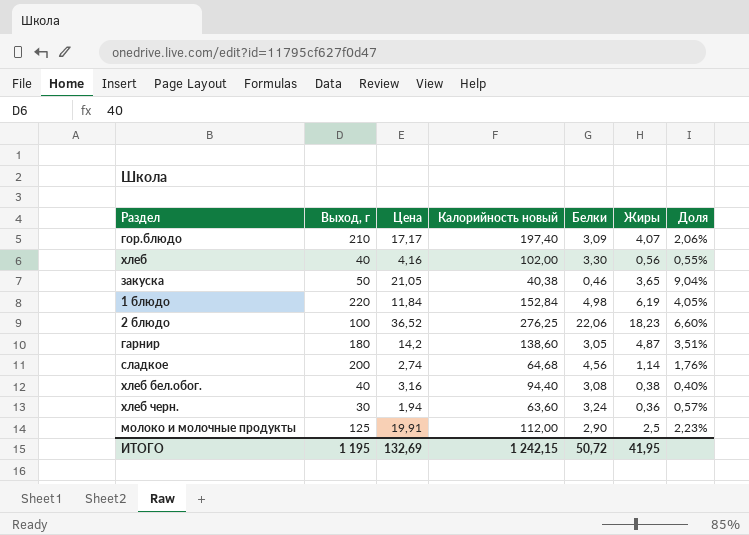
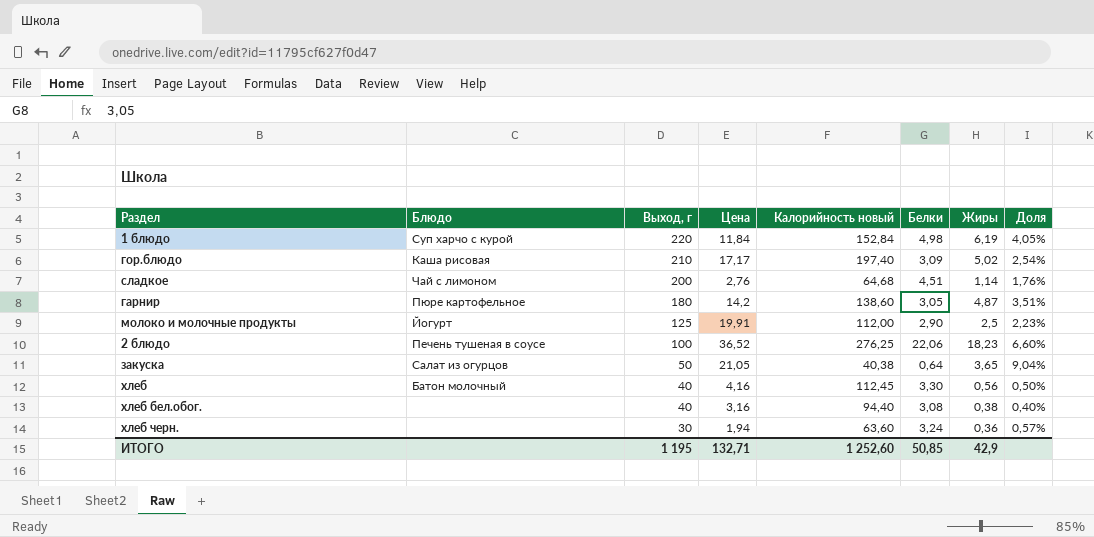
row order: none -> Выход, г descending
column Блюдо | position: none -> 2
гор.блюдо | Жиры: 4,07 -> 5,02
гор.блюдо | Доля: 2,06% -> 2,54%
сладкое | Цена: 2,74 -> 2,76
сладкое | Белки: 4,56 -> 4,51
закуска | Белки: 0,46 -> 0,64
хлеб | Калорийность новый: 102,00 -> 112,45
хлеб | Доля: 0,55% -> 0,50%
ИТОГО | Цена: 132,69 -> 132,71
ИТОГО | Калорийность новый: 1 242,15 -> 1 252,60
ИТОГО | Белки: 50,72 -> 50,85
ИТОГО | Жиры: 41,95 -> 42,9

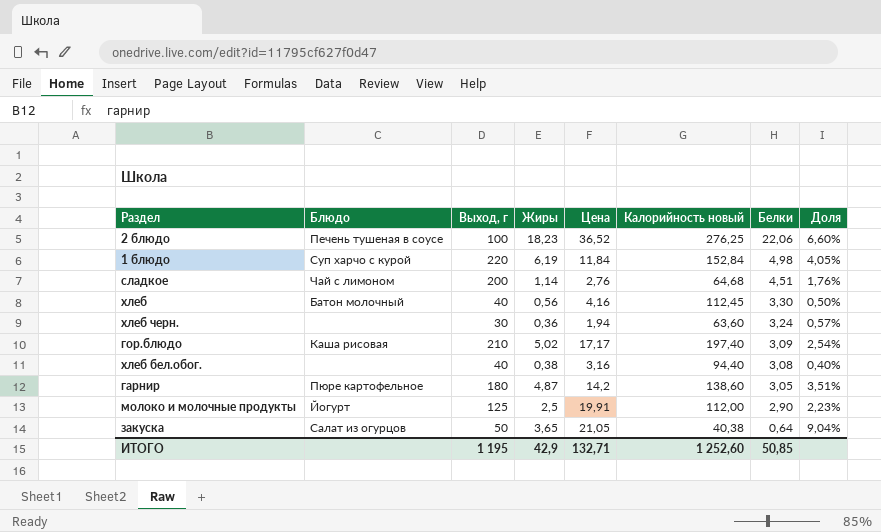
row order: Выход, г descending -> Белки descending
column Жиры | position: 7 -> 4

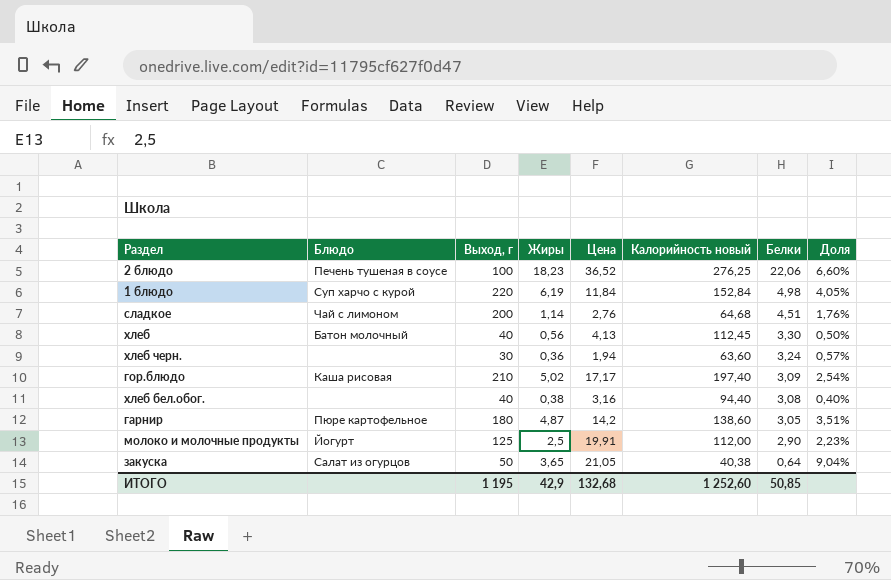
хлеб | Цена: 4,16 -> 4,13
ИТОГО | Цена: 132,71 -> 132,68

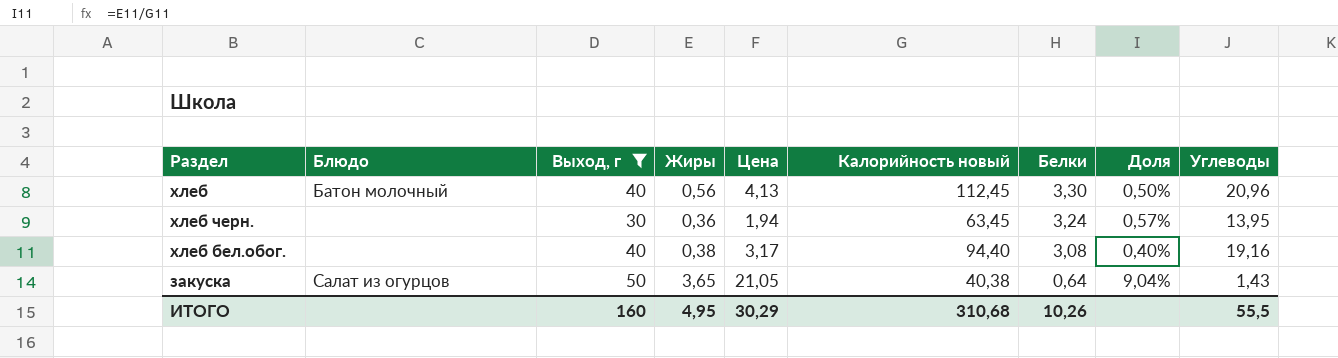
filter: none -> Выход, г <= 50
column Углеводы | position: none -> 9
хлеб черн. | Калорийность новый: 63,60 -> 63,45
хлеб бел.обог. | Цена: 3,16 -> 3,17
ИТОГО | Выход, г: 1 195 -> 160
ИТОГО | Жиры: 42,9 -> 4,95
ИТОГО | Цена: 132,68 -> 30,29
ИТОГО | Калорийность новый: 1 252,60 -> 310,68
ИТОГО | Белки: 50,85 -> 10,26

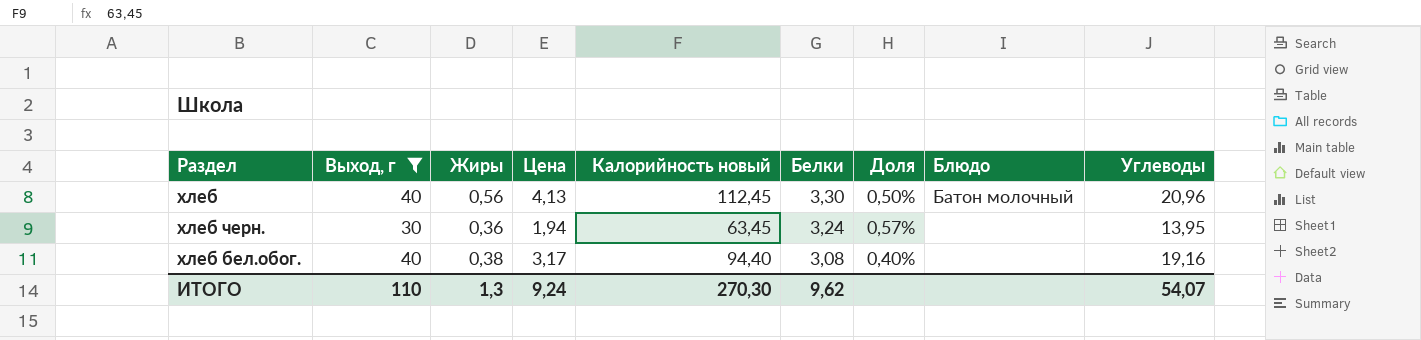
column Блюдо | position: 2 -> 8
row закуска: Салат из огурцов | 50 | 3,65 | 21,05 | 40,38 | 0,64 | 9,04% | 1,43 -> none
ИТОГО | Выход, г: 160 -> 110
ИТОГО | Жиры: 4,95 -> 1,3
ИТОГО | Цена: 30,29 -> 9,24
ИТОГО | Калорийность новый: 310,68 -> 270,30
ИТОГО | Белки: 10,26 -> 9,62
ИТОГО | Углеводы: 55,5 -> 54,07

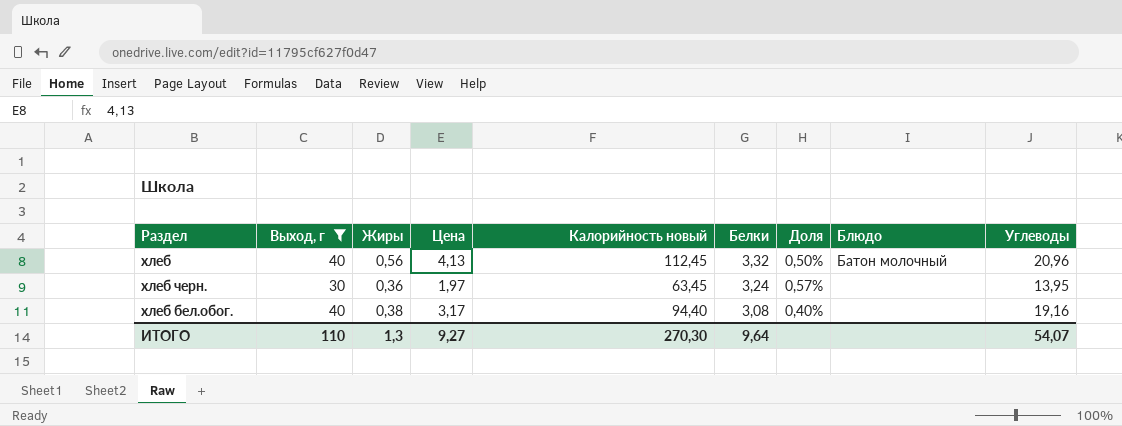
хлеб | Белки: 3,30 -> 3,32
хлеб черн. | Цена: 1,94 -> 1,97
ИТОГО | Цена: 9,24 -> 9,27
ИТОГО | Белки: 9,62 -> 9,64

